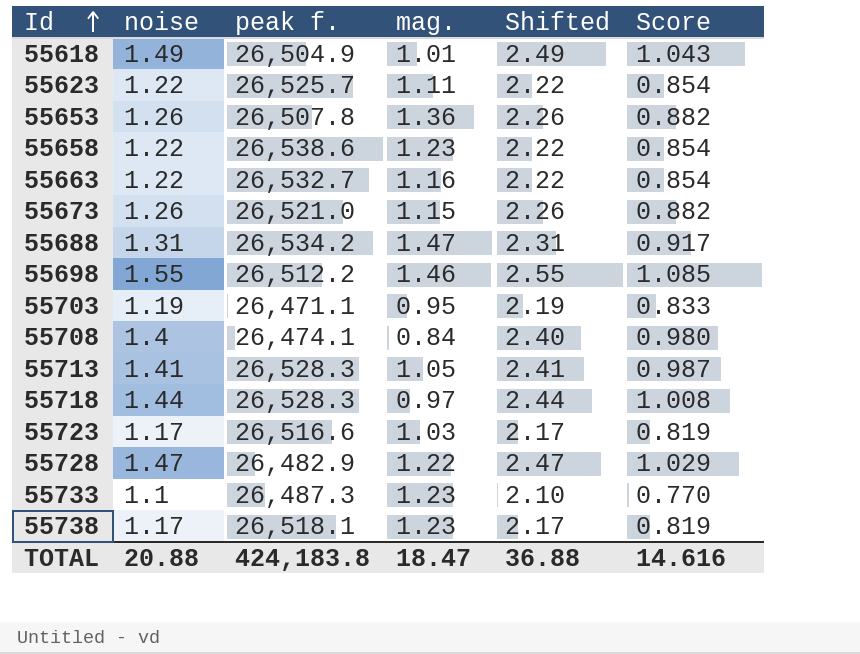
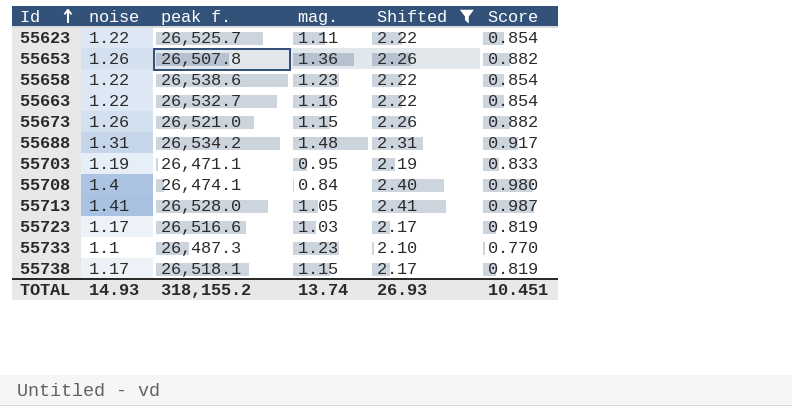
filter: none -> Shifted <= 2.41
55688 | mag.: 1.47 -> 1.48
55713 | peak f.: 26,528.3 -> 26,528.0
55738 | mag.: 1.23 -> 1.15
TOTAL | noise: 20.88 -> 14.93
TOTAL | peak f.: 424,183.8 -> 318,155.2
TOTAL | mag.: 18.47 -> 13.74
TOTAL | Shifted: 36.88 -> 26.93
TOTAL | Score: 14.616 -> 10.451

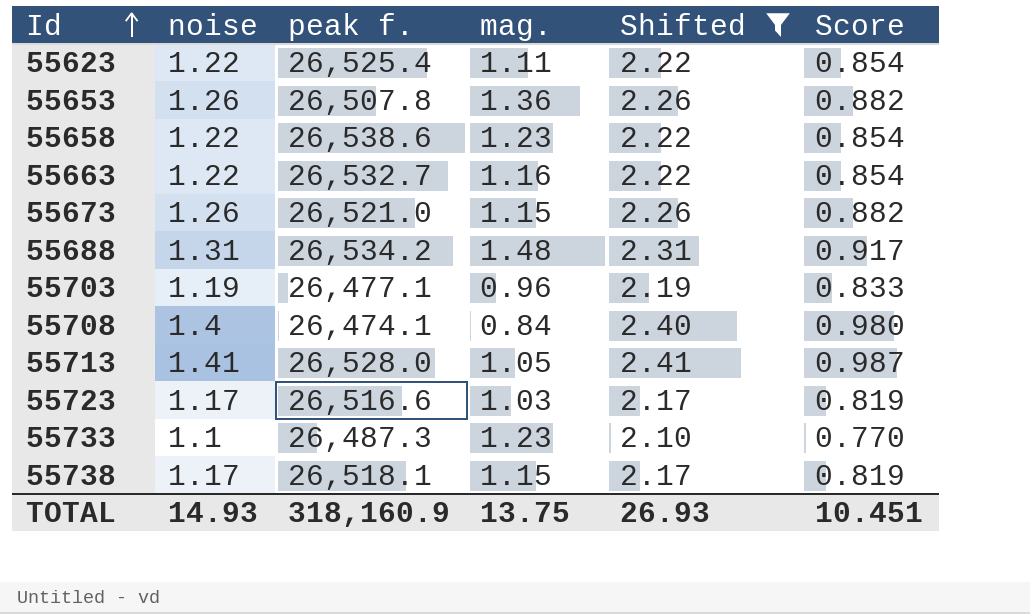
55623 | peak f.: 26,525.7 -> 26,525.4
55703 | peak f.: 26,471.1 -> 26,477.1
55703 | mag.: 0.95 -> 0.96
TOTAL | peak f.: 318,155.2 -> 318,160.9
TOTAL | mag.: 13.74 -> 13.75

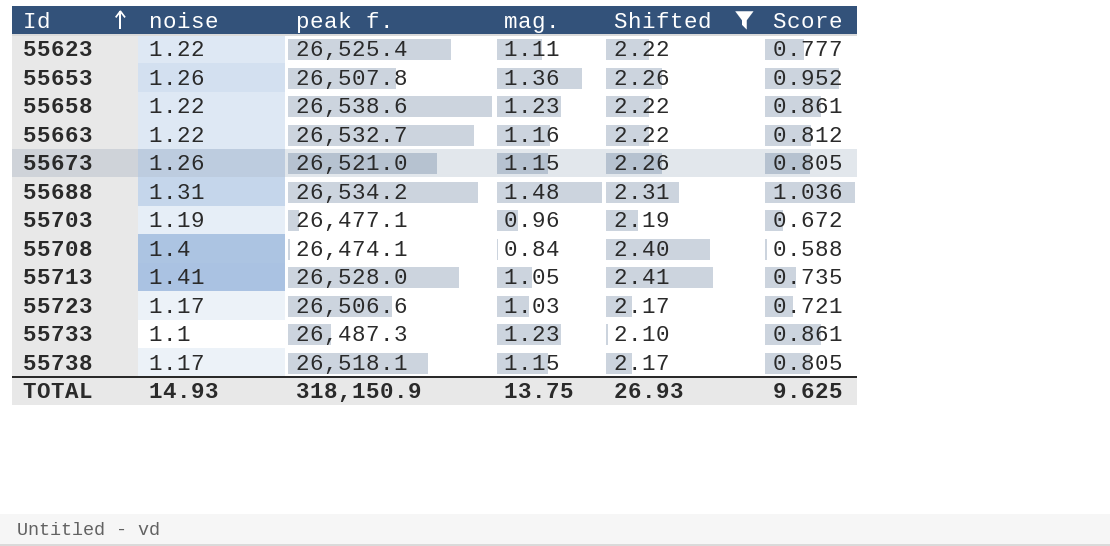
column Score | formula: [noise] * 0.7 -> [mag.] * 0.7
55723 | peak f.: 26,516.6 -> 26,506.6
TOTAL | peak f.: 318,160.9 -> 318,150.9
TOTAL | Score: 10.451 -> 9.625

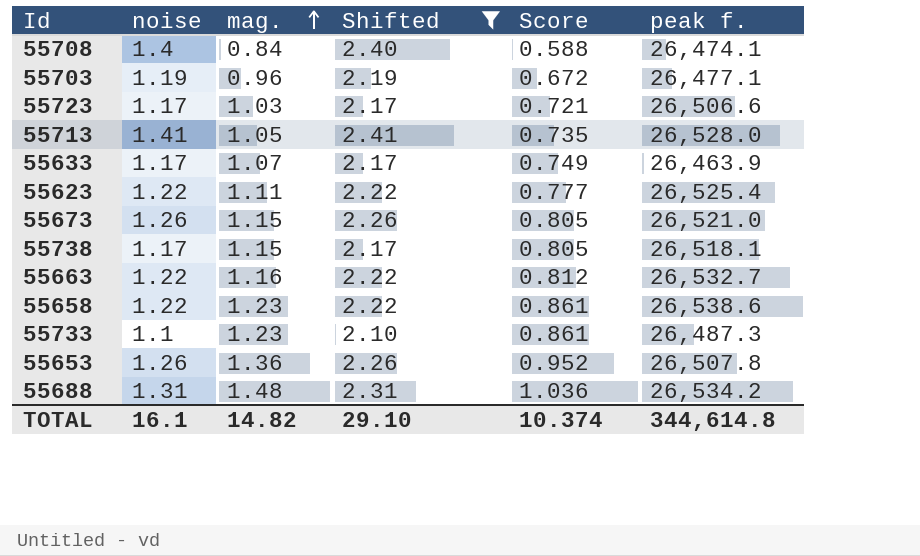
row order: Id ascending -> mag. ascending
column peak f. | position: 3 -> 6
row 55633: none -> 1.17 | 1.07 | 2.17 | 0.749 | 26,463.9
TOTAL | noise: 14.93 -> 16.1
TOTAL | mag.: 13.75 -> 14.82
TOTAL | Shifted: 26.93 -> 29.10
TOTAL | Score: 9.625 -> 10.374
TOTAL | peak f.: 318,150.9 -> 344,614.8

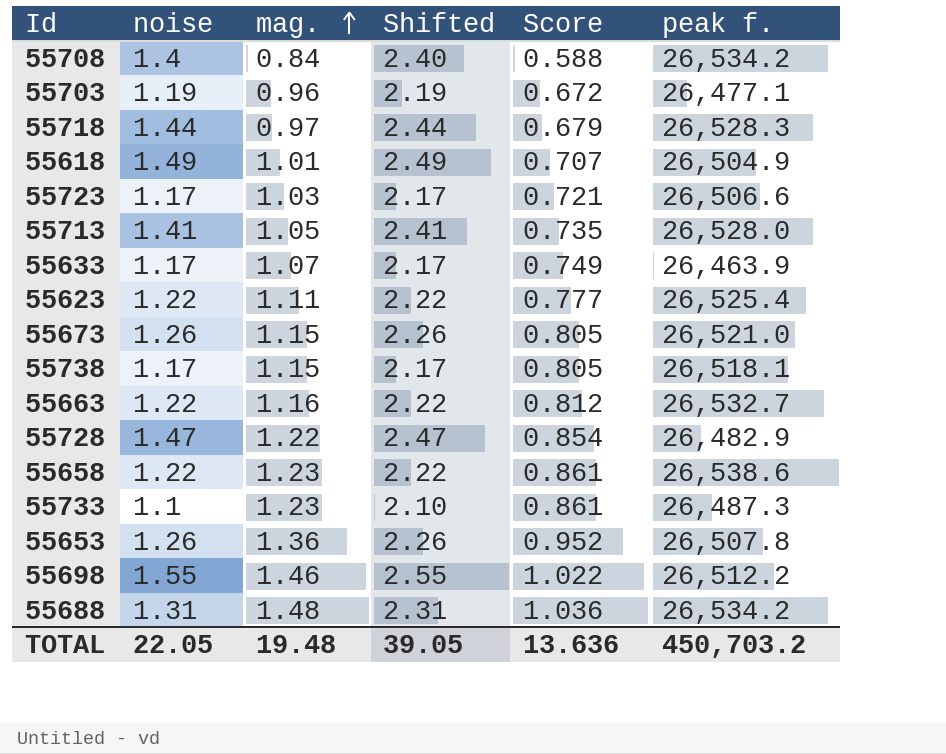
filter: Shifted <= 2.41 -> none
55708 | peak f.: 26,474.1 -> 26,534.2
TOTAL | noise: 16.1 -> 22.05
TOTAL | mag.: 14.82 -> 19.48
TOTAL | Shifted: 29.10 -> 39.05
TOTAL | Score: 10.374 -> 13.636
TOTAL | peak f.: 344,614.8 -> 450,703.2

